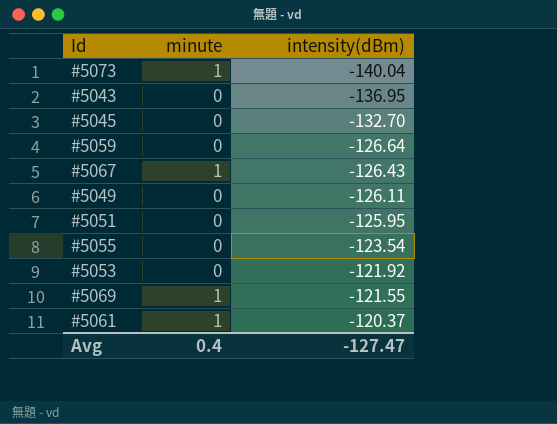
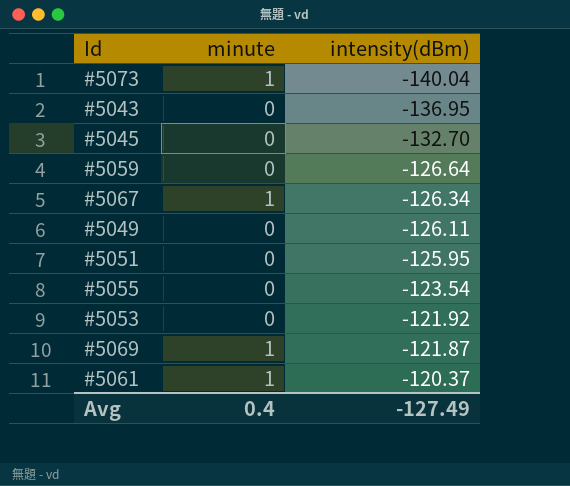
#5067 | intensity(dBm): -126.43 -> -126.34
#5069 | intensity(dBm): -121.55 -> -121.87
Avg | intensity(dBm): -127.47 -> -127.49

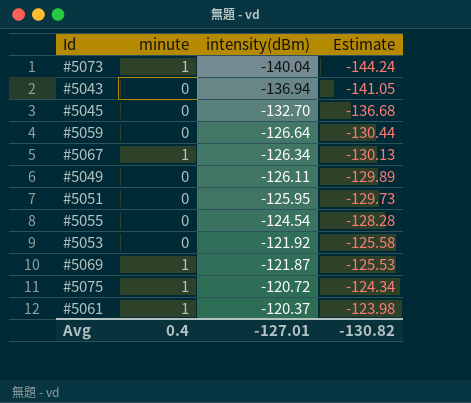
column Estimate | formula: none -> [intensity(dBm)] * 1.03
#5043 | intensity(dBm): -136.95 -> -136.94
#5055 | intensity(dBm): -123.54 -> -124.54
row #5075: none -> 1 | -120.72 | -124.34
Avg | intensity(dBm): -127.49 -> -127.01

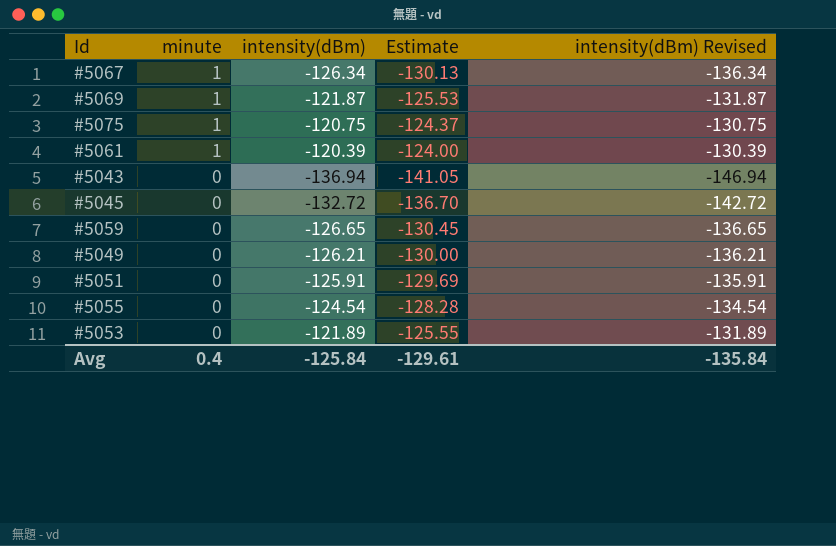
row order: intensity(dBm) ascending -> minute descending
column intensity(dBm) Revised | formula: none -> [intensity(dBm)] - 10
row #5073: 1 | -140.04 | -144.24 -> none
#5075 | intensity(dBm): -120.72 -> -120.75
#5075 | Estimate: -124.34 -> -124.37
#5061 | intensity(dBm): -120.37 -> -120.39
#5061 | Estimate: -123.98 -> -124.00
#5045 | intensity(dBm): -132.70 -> -132.72
#5045 | Estimate: -136.68 -> -136.70
#5059 | intensity(dBm): -126.64 -> -126.65
#5059 | Estimate: -130.44 -> -130.45
#5049 | intensity(dBm): -126.11 -> -126.21
#5049 | Estimate: -129.89 -> -130.00
#5051 | intensity(dBm): -125.95 -> -125.91
#5051 | Estimate: -129.73 -> -129.69
#5053 | intensity(dBm): -121.92 -> -121.89
#5053 | Estimate: -125.58 -> -125.55
Avg | intensity(dBm): -127.01 -> -125.84
Avg | Estimate: -130.82 -> -129.61

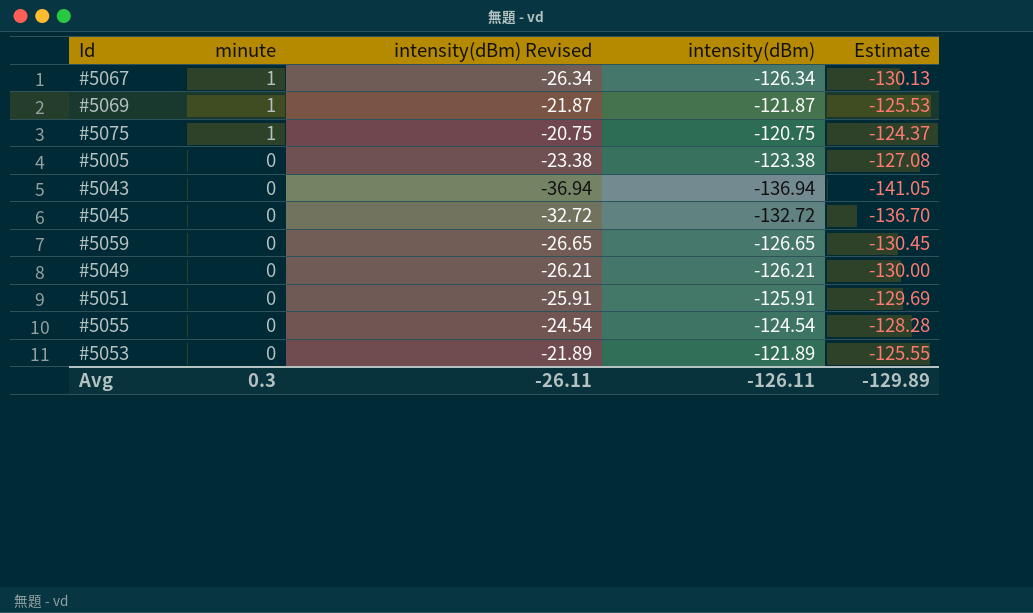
column intensity(dBm) Revised | formula: [intensity(dBm)] - 10 -> [intensity(dBm)] + 100
column intensity(dBm) Revised | position: 5 -> 3
row #5061: 1 | -120.39 | -124.00 | -130.39 -> none
row #5005: none -> 0 | -23.38 | -123.38 | -127.08
Avg | minute: 0.4 -> 0.3
Avg | intensity(dBm) Revised: -135.84 -> -26.11
Avg | intensity(dBm): -125.84 -> -126.11
Avg | Estimate: -129.61 -> -129.89

